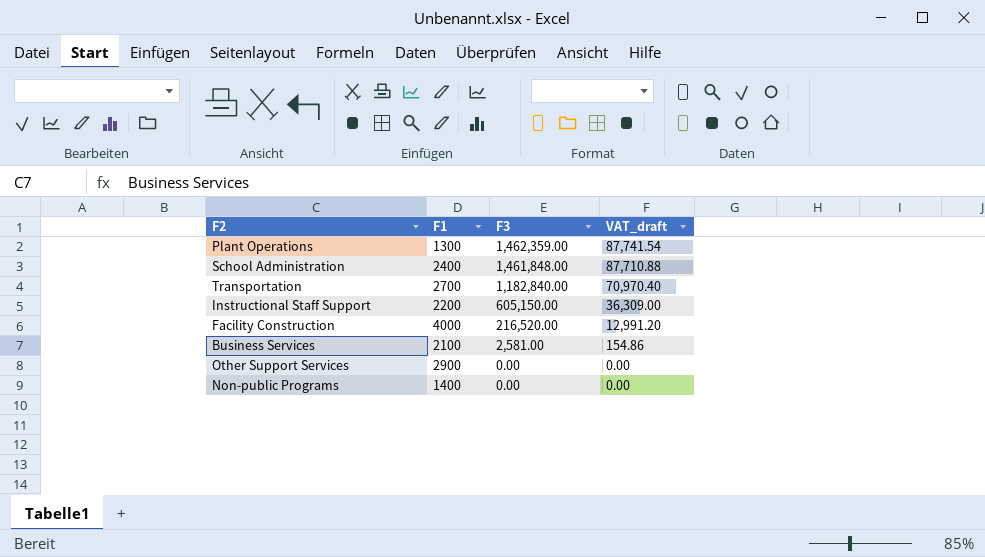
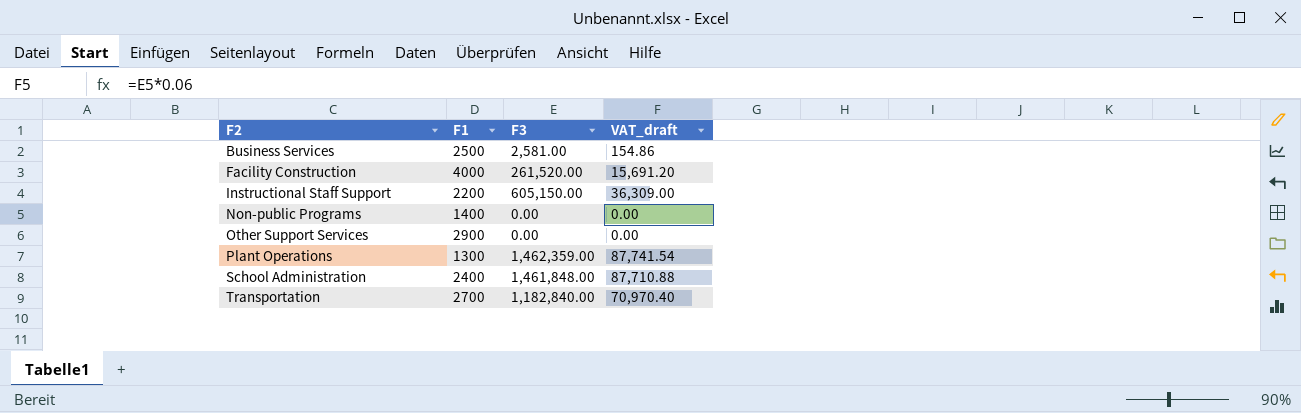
row order: F3 descending -> F2 ascending
Business Services | F1: 2100 -> 2500
Facility Construction | F3: 216,520.00 -> 261,520.00
Facility Construction | VAT_draft: 12,991.20 -> 15,691.20

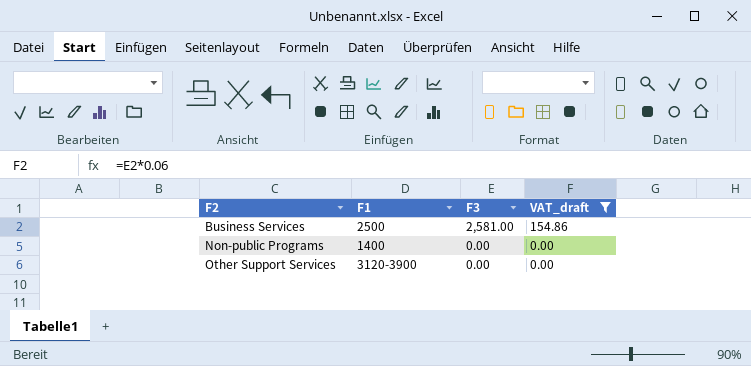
filter: none -> VAT_draft <= 154.86
Other Support Services | F1: 2900 -> 3120-3900

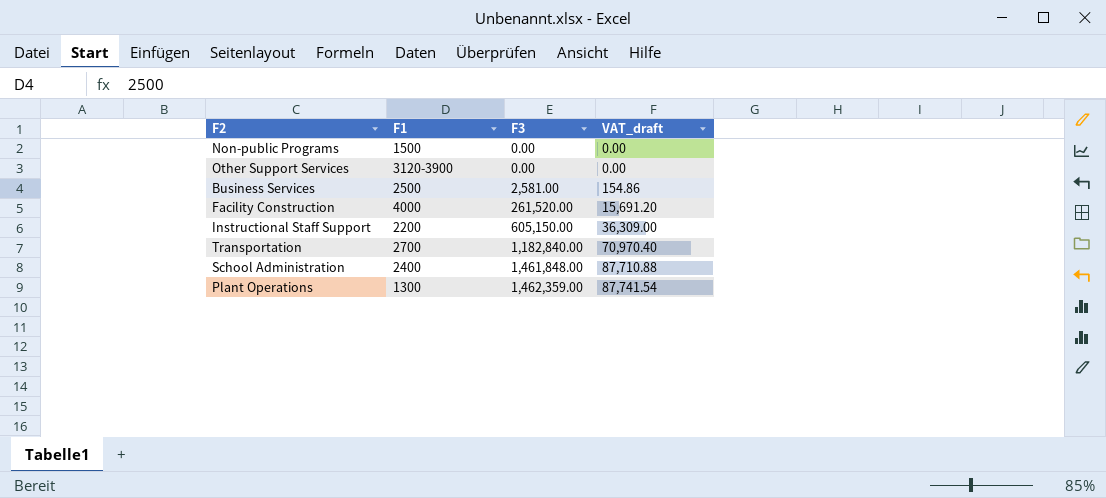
filter: VAT_draft <= 154.86 -> none
row order: F2 ascending -> F3 ascending
Non-public Programs | F1: 1400 -> 1500

